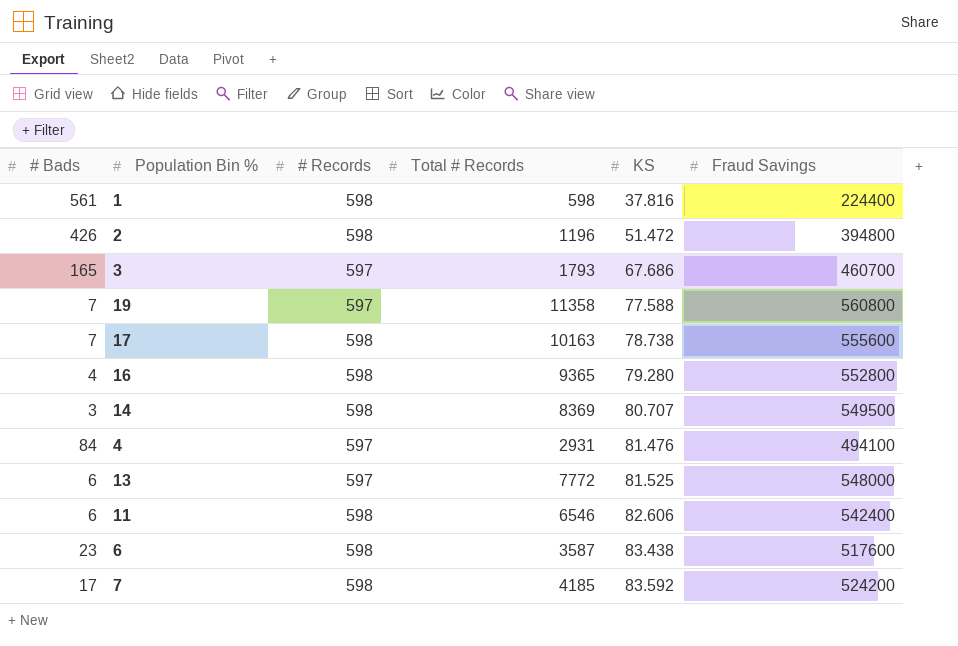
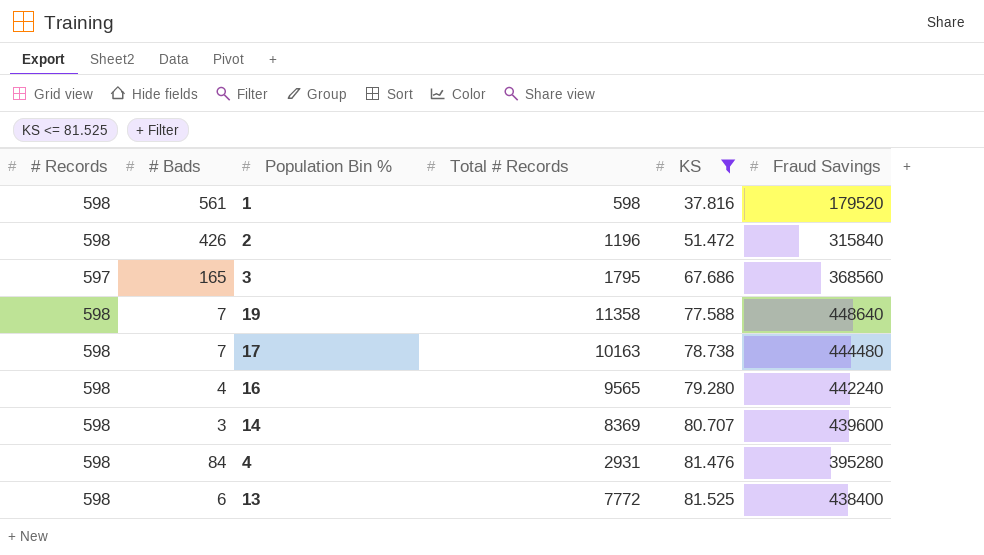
filter: none -> KS <= 81.525
column # Records | position: 3 -> 1
1 | Fraud Savings: 224400 -> 179520
2 | Fraud Savings: 394800 -> 315840
3 | Total # Records: 1793 -> 1795
3 | Fraud Savings: 460700 -> 368560
19 | # Records: 597 -> 598
19 | Fraud Savings: 560800 -> 448640
17 | Fraud Savings: 555600 -> 444480
16 | Total # Records: 9365 -> 9565
16 | Fraud Savings: 552800 -> 442240
14 | Fraud Savings: 549500 -> 439600
4 | # Records: 597 -> 598
4 | Fraud Savings: 494100 -> 395280
13 | # Records: 597 -> 598
13 | Fraud Savings: 548000 -> 438400

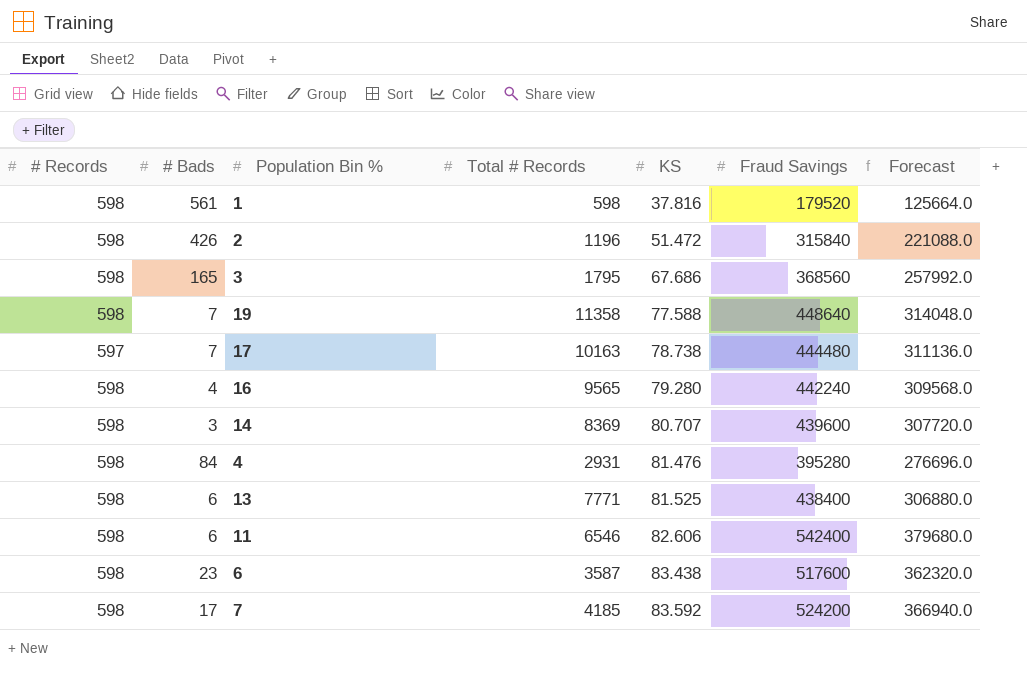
filter: KS <= 81.525 -> none
column Forecast | formula: none -> [Fraud Savings] * 0.7
3 | # Records: 597 -> 598
17 | # Records: 598 -> 597
13 | Total # Records: 7772 -> 7771

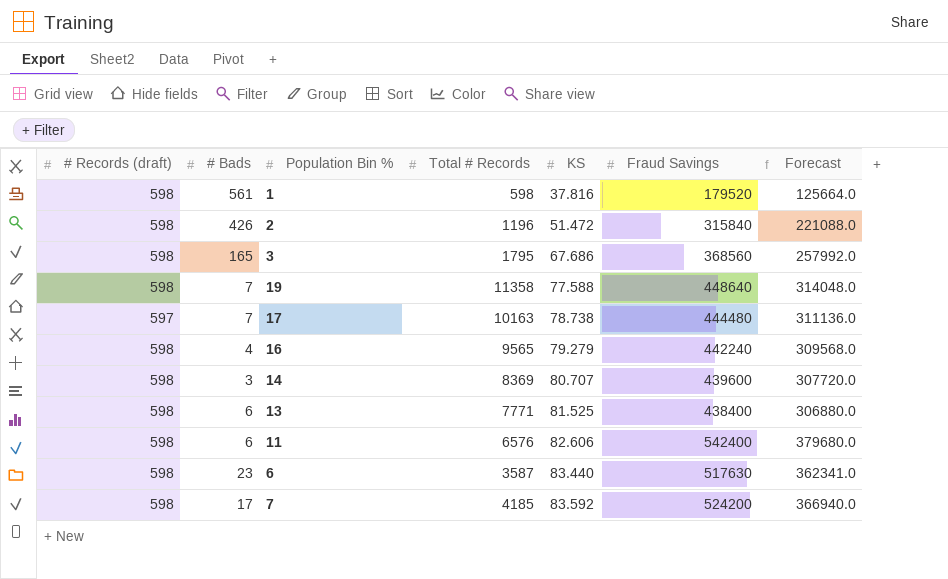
column name: # Records -> # Records (draft)
row 4: 598 | 84 | 2931 | 81.476 | 395280 | 276696.0 -> none
16 | KS: 79.280 -> 79.279
11 | Total # Records: 6546 -> 6576
6 | KS: 83.438 -> 83.440
6 | Fraud Savings: 517600 -> 517630
6 | Forecast: 362320.0 -> 362341.0

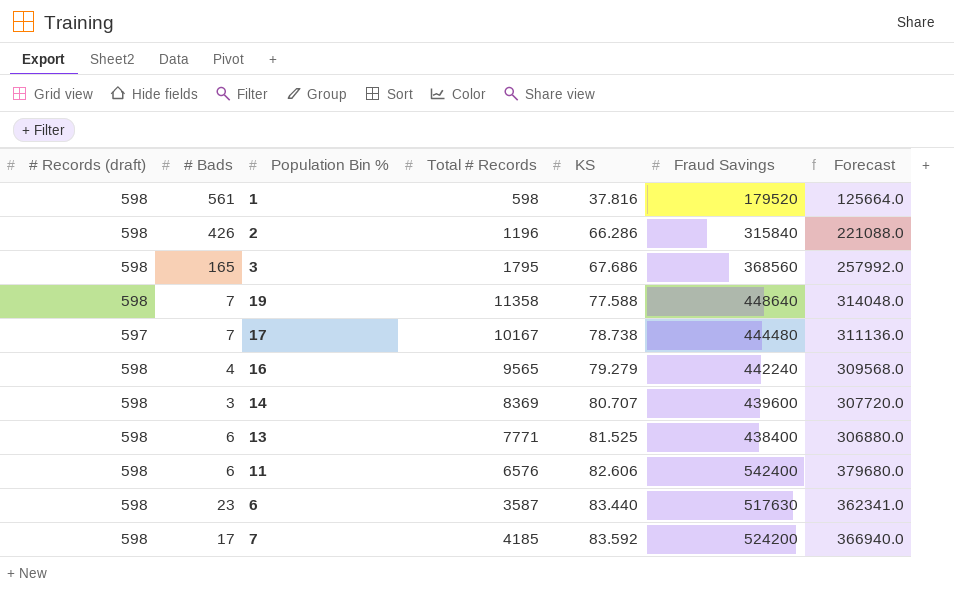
2 | KS: 51.472 -> 66.286
17 | Total # Records: 10163 -> 10167

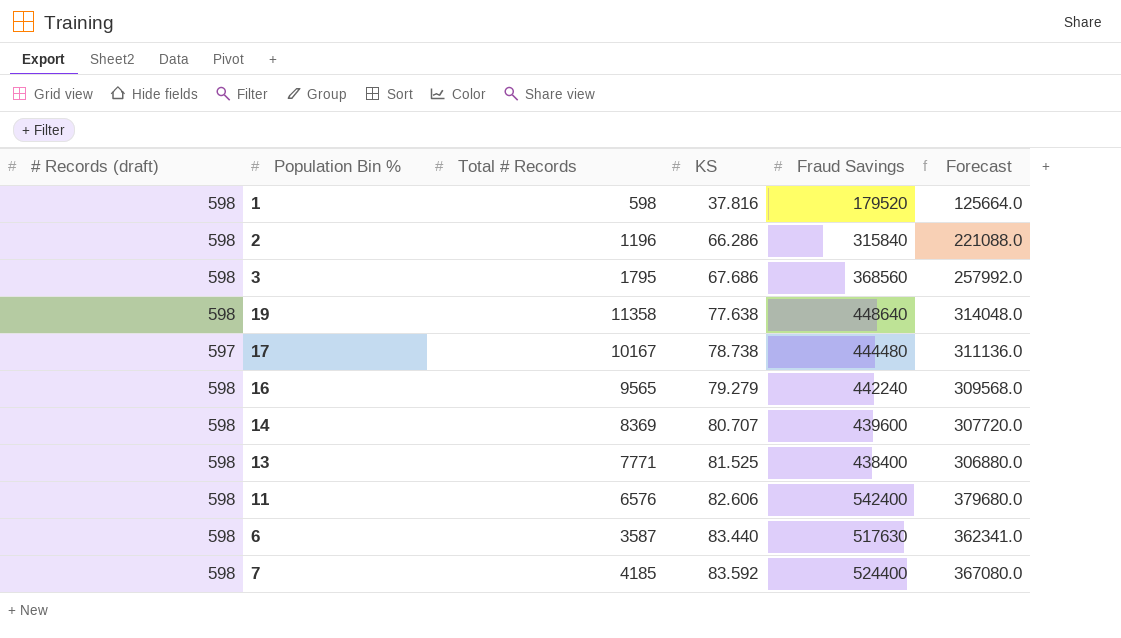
column # Bads | position: 2 -> none
19 | KS: 77.588 -> 77.638
7 | Fraud Savings: 524200 -> 524400
7 | Forecast: 366940.0 -> 367080.0

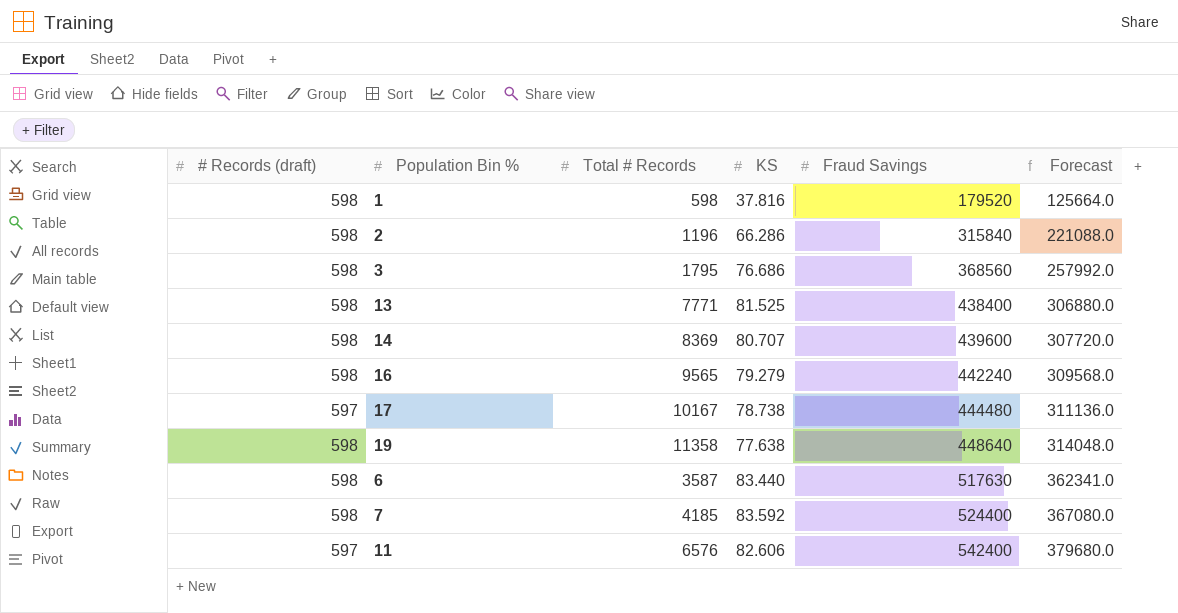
row order: KS ascending -> Fraud Savings ascending
3 | KS: 67.686 -> 76.686
11 | # Records (draft): 598 -> 597

